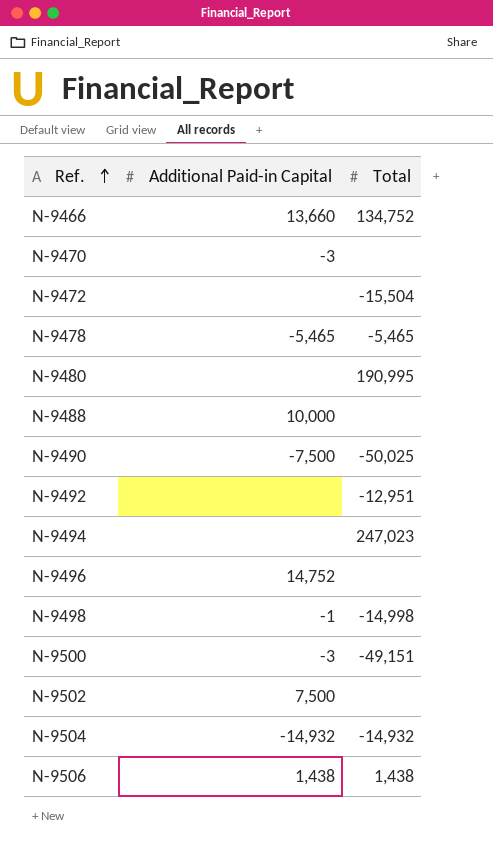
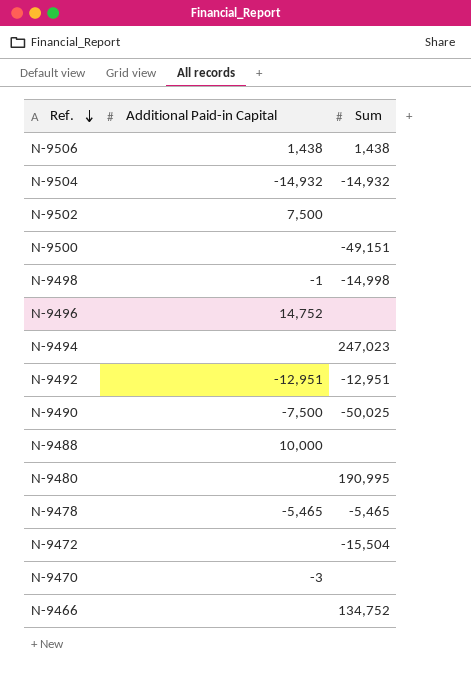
row order: Ref. ascending -> Ref. descending
column name: Total -> Sum
N-9500 | Additional Paid-in Capital: -3 -> none
N-9492 | Additional Paid-in Capital: none -> -12,951
N-9466 | Additional Paid-in Capital: 13,660 -> none

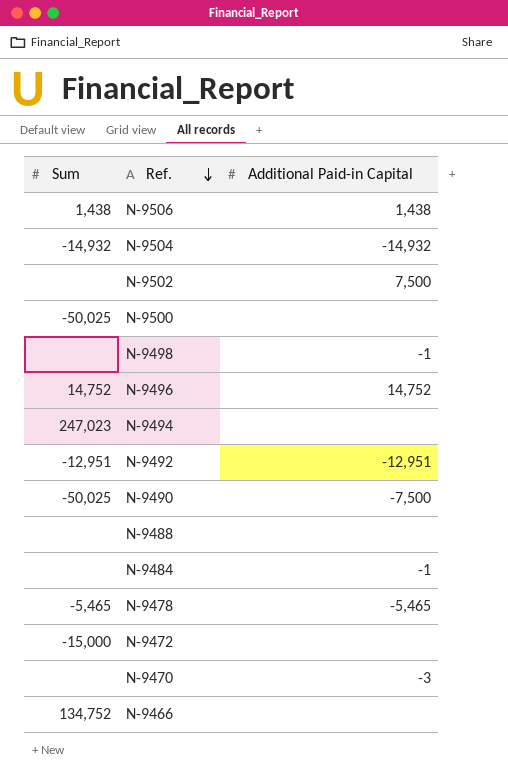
column Sum | position: 3 -> 1
row N-9480: none | 190,995 -> none
N-9500 | Sum: -49,151 -> -50,025
N-9498 | Sum: -14,998 -> none
N-9496 | Sum: none -> 14,752
N-9488 | Additional Paid-in Capital: 10,000 -> none
row N-9484: none -> none | -1
N-9472 | Sum: -15,504 -> -15,000

